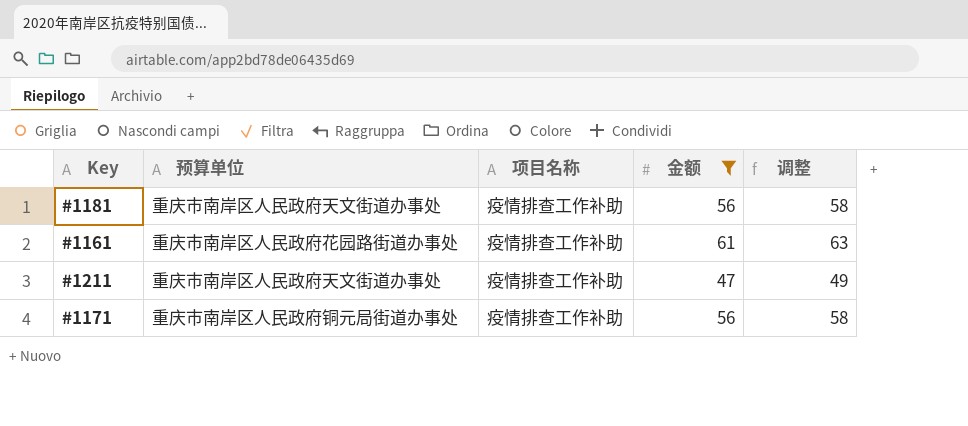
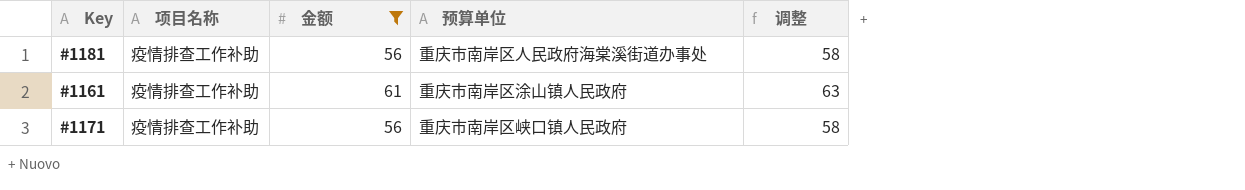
column 预算单位 | position: 2 -> 4
row #1211: 重庆市南岸区人民政府天文街道办事处 | 疫情排查工作补助 | 47 | 49 -> none
#1181 | 预算单位: 重庆市南岸区人民政府天文街道办事处 -> 重庆市南岸区人民政府海棠溪街道办事处
#1161 | 预算单位: 重庆市南岸区人民政府花园路街道办事处 -> 重庆市南岸区涂山镇人民政府
#1171 | 预算单位: 重庆市南岸区人民政府铜元局街道办事处 -> 重庆市南岸区峡口镇人民政府

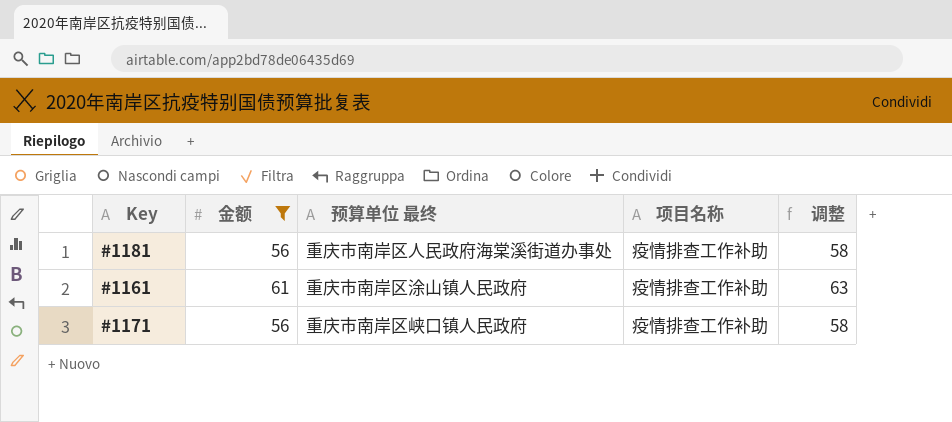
column name: 预算单位 -> 预算单位 最终
column 项目名称 | position: 2 -> 4

